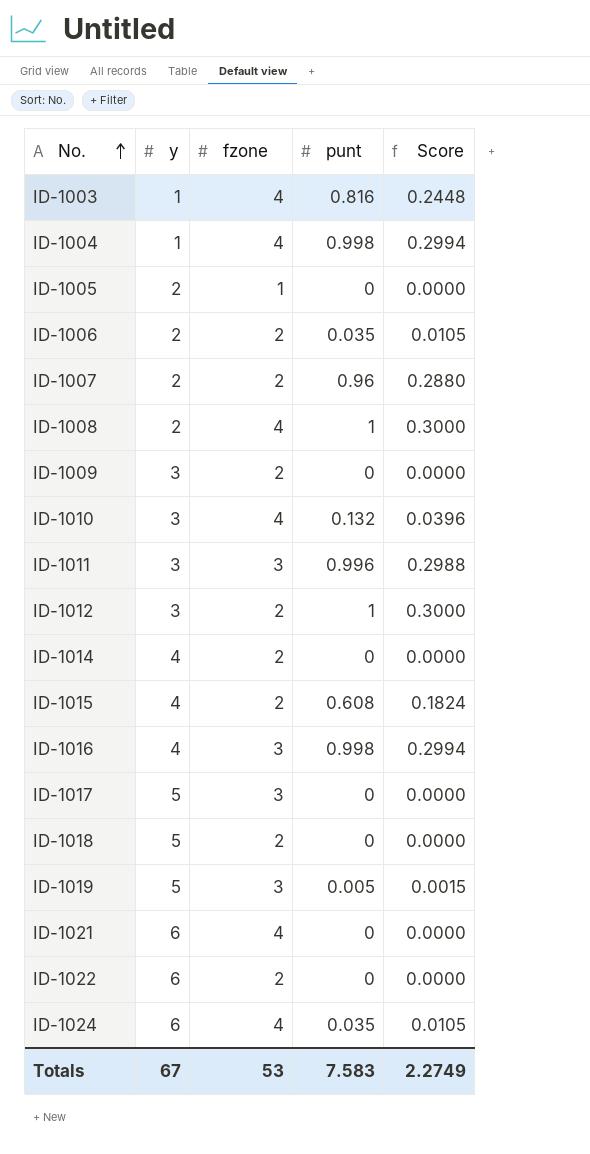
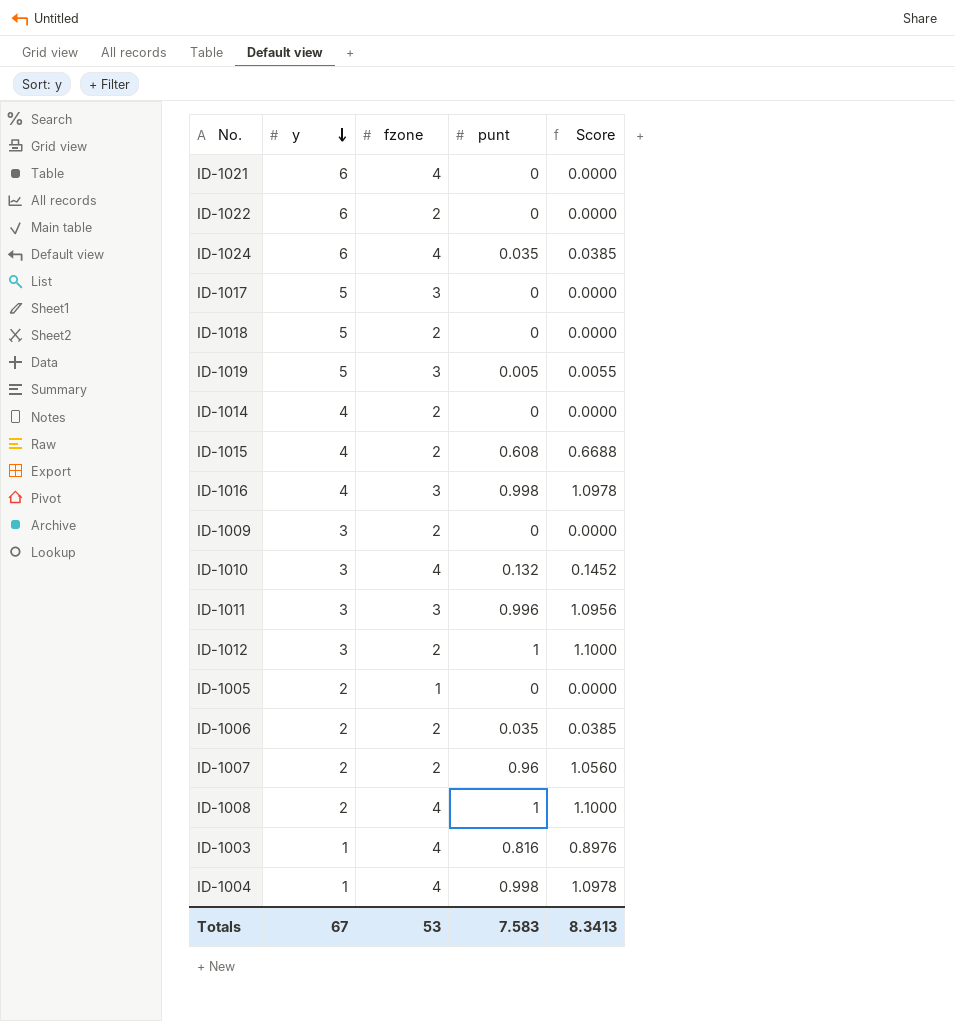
row order: No. ascending -> y descending
column Score | formula: [punt] * 0.3 -> [punt] * 1.1
Totals | Score: 2.2749 -> 8.3413

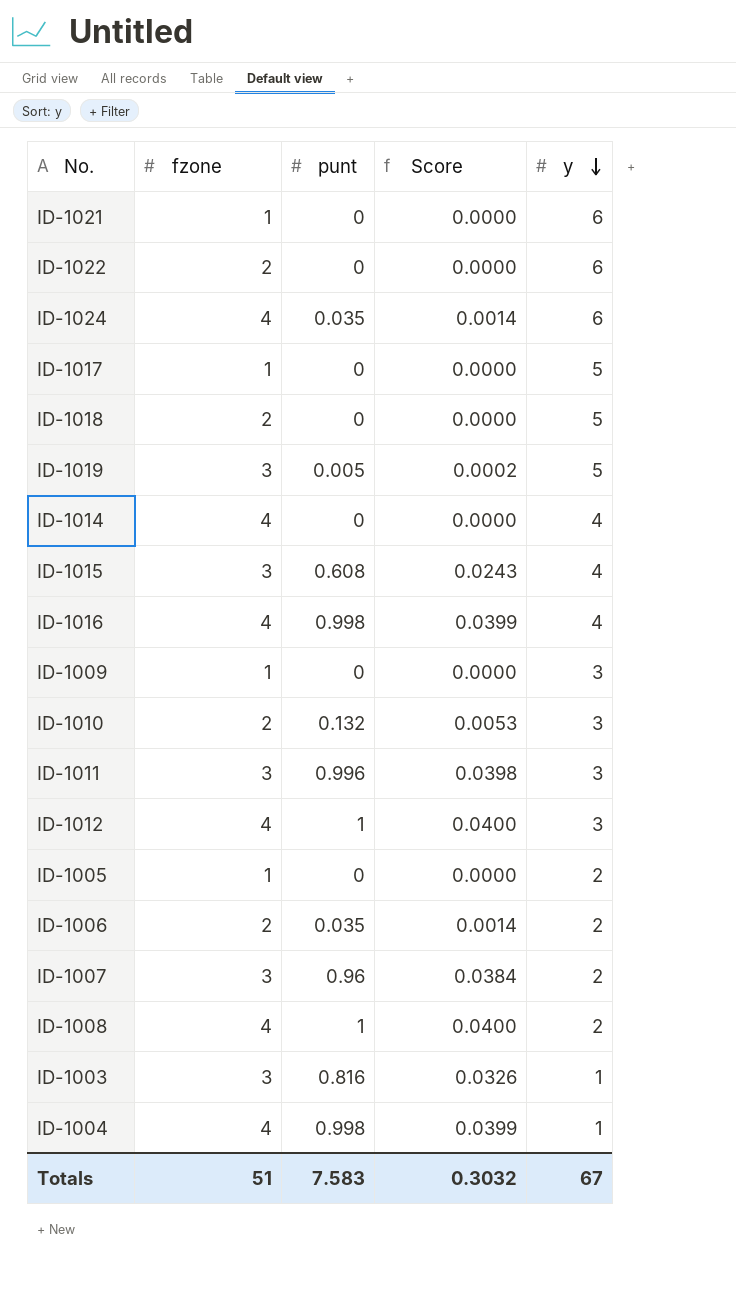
column Score | formula: [punt] * 1.1 -> [punt] * 0.04
column y | position: 2 -> 5
ID-1021 | fzone: 4 -> 1
ID-1017 | fzone: 3 -> 1
ID-1014 | fzone: 2 -> 4
ID-1015 | fzone: 2 -> 3
ID-1016 | fzone: 3 -> 4
ID-1009 | fzone: 2 -> 1
ID-1010 | fzone: 4 -> 2
ID-1012 | fzone: 2 -> 4
ID-1007 | fzone: 2 -> 3
ID-1003 | fzone: 4 -> 3
Totals | fzone: 53 -> 51
Totals | Score: 8.3413 -> 0.3032

